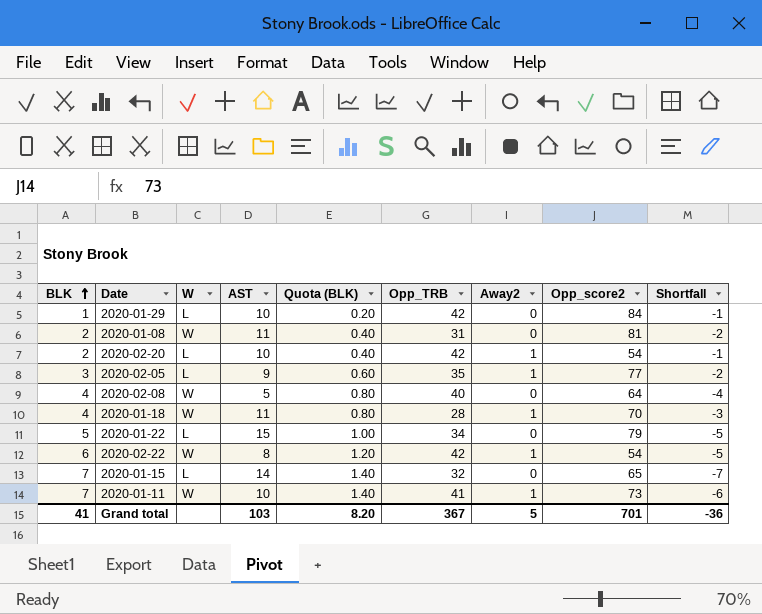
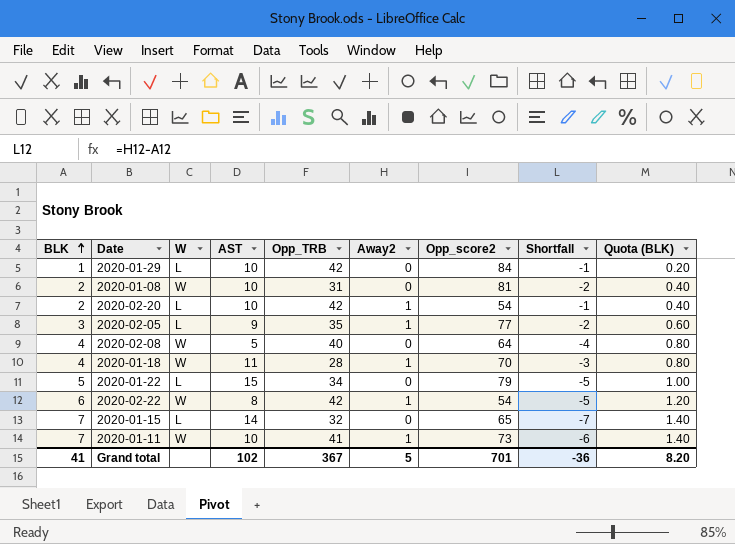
column Quota (BLK) | position: 5 -> 9
2020-01-08 | AST: 11 -> 10
Grand total | AST: 103 -> 102

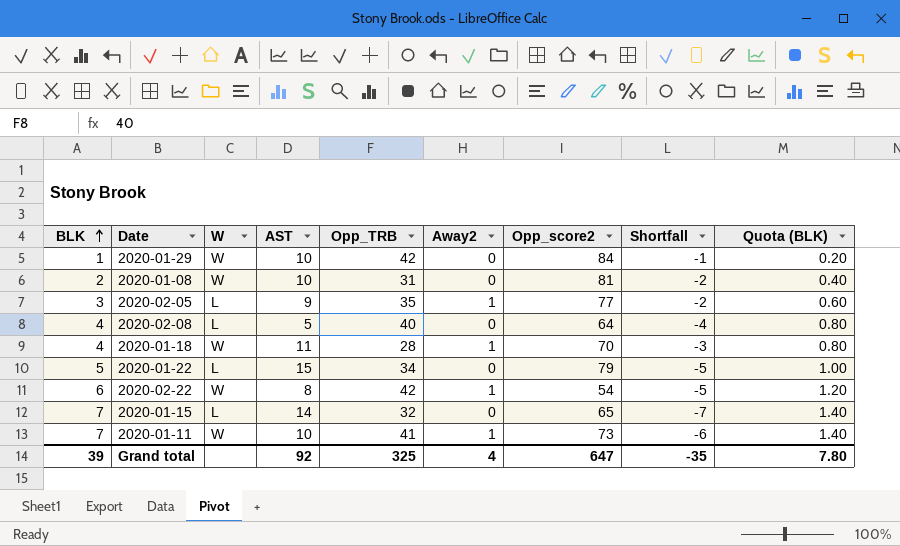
row 2020-02-20: 2 | L | 10 | 42 | 1 | 54 | -1 | 0.40 -> none
2020-01-29 | W: L -> W
2020-02-08 | W: W -> L
Grand total | BLK: 41 -> 39
Grand total | AST: 102 -> 92
Grand total | Opp_TRB: 367 -> 325
Grand total | Away2: 5 -> 4
Grand total | Opp_score2: 701 -> 647
Grand total | Shortfall: -36 -> -35
Grand total | Quota (BLK): 8.20 -> 7.80

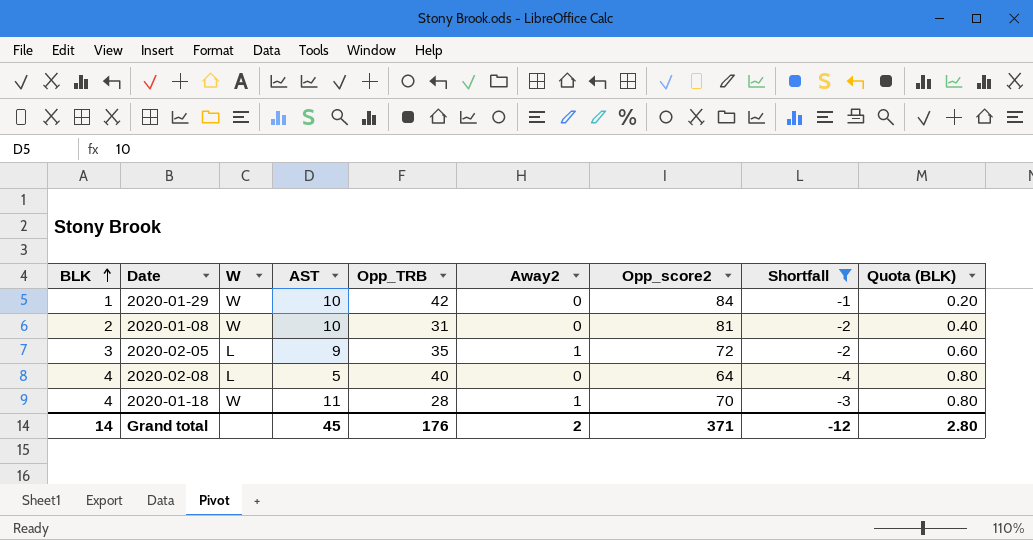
filter: none -> Shortfall >= -4
2020-02-05 | Opp_score2: 77 -> 72
Grand total | BLK: 39 -> 14
Grand total | AST: 92 -> 45
Grand total | Opp_TRB: 325 -> 176
Grand total | Away2: 4 -> 2
Grand total | Opp_score2: 647 -> 371
Grand total | Shortfall: -35 -> -12
Grand total | Quota (BLK): 7.80 -> 2.80

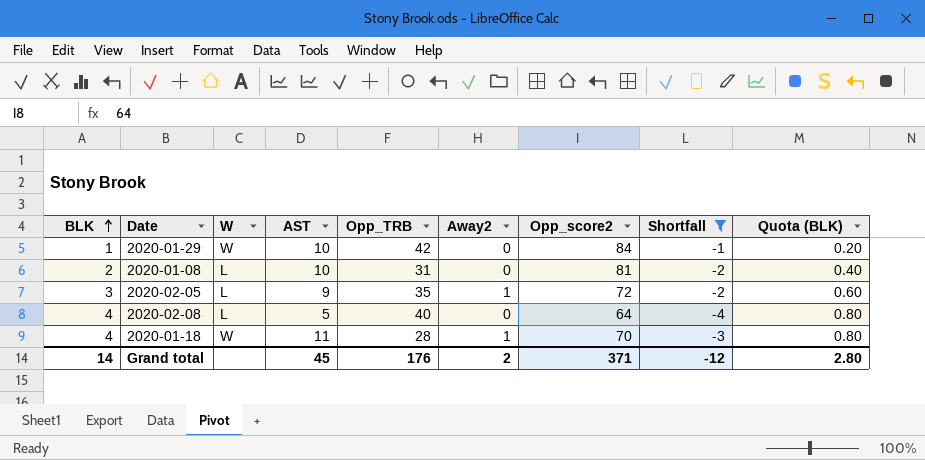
2020-01-08 | W: W -> L

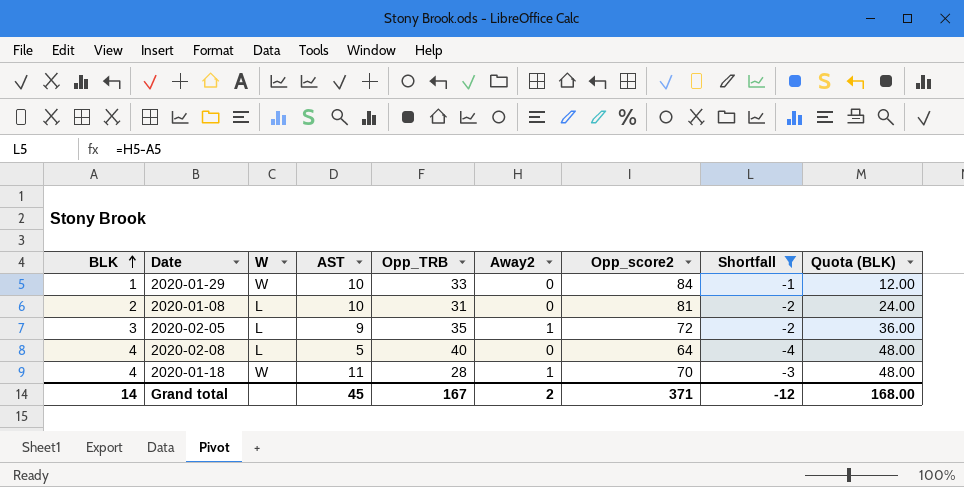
column Quota (BLK) | formula: [BLK] * 0.2 -> [BLK] * 12
2020-01-29 | Opp_TRB: 42 -> 33
Grand total | Opp_TRB: 176 -> 167
Grand total | Quota (BLK): 2.80 -> 168.00

